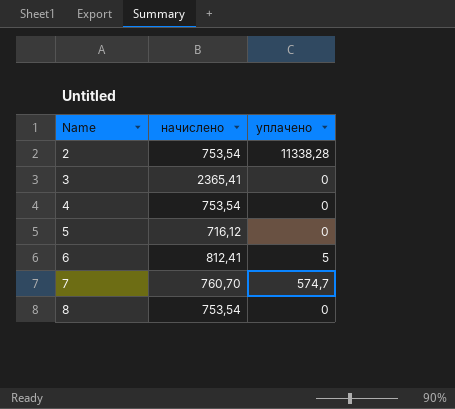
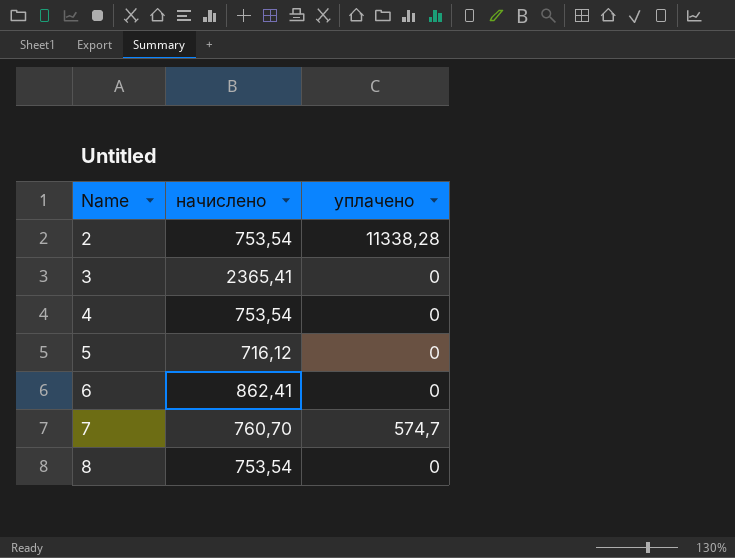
6 | начислено: 812,41 -> 862,41
6 | уплачено: 5 -> 0

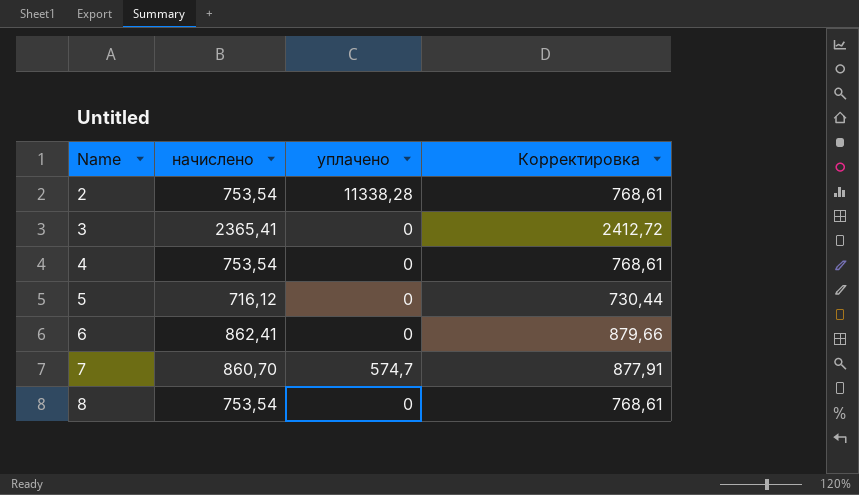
column Корректировка | formula: none -> [начислено] * 1,02
7 | начислено: 760,70 -> 860,70

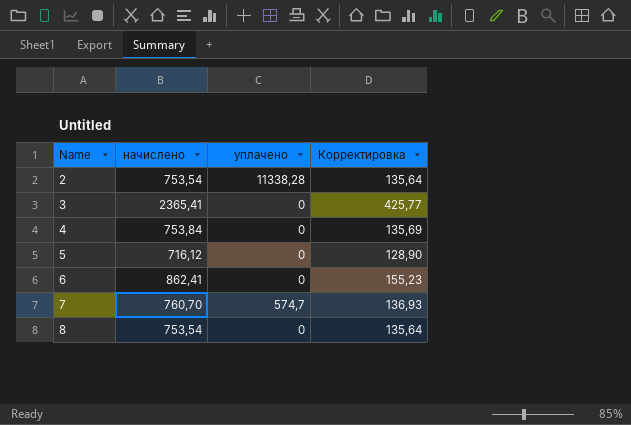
column Корректировка | formula: [начислено] * 1,02 -> [начислено] * 0,18
4 | начислено: 753,54 -> 753,84
7 | начислено: 860,70 -> 760,70

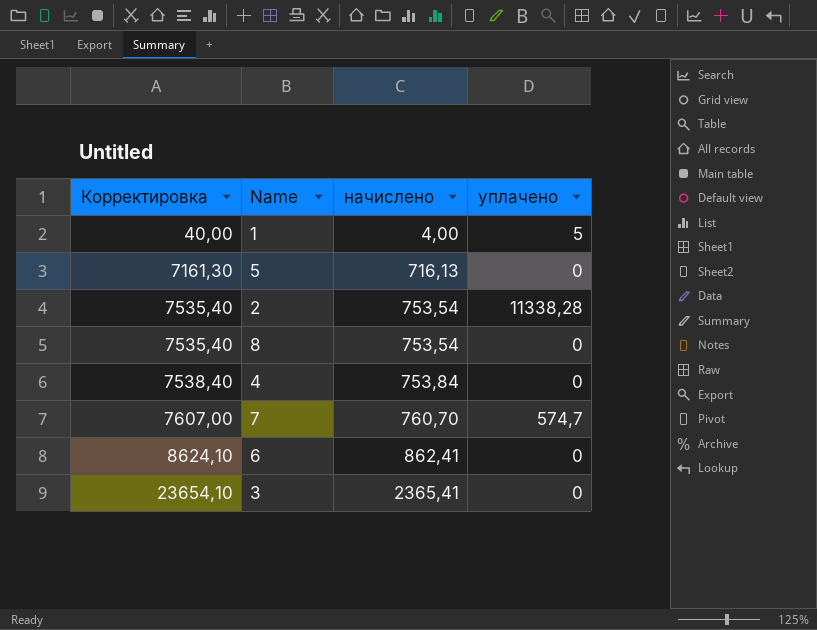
row order: Name ascending -> Корректировка ascending
column Корректировка | formula: [начислено] * 0,18 -> [начислено] * 10
column Корректировка | position: 4 -> 1
row 1: none -> 40,00 | 4,00 | 5
5 | начислено: 716,12 -> 716,13

